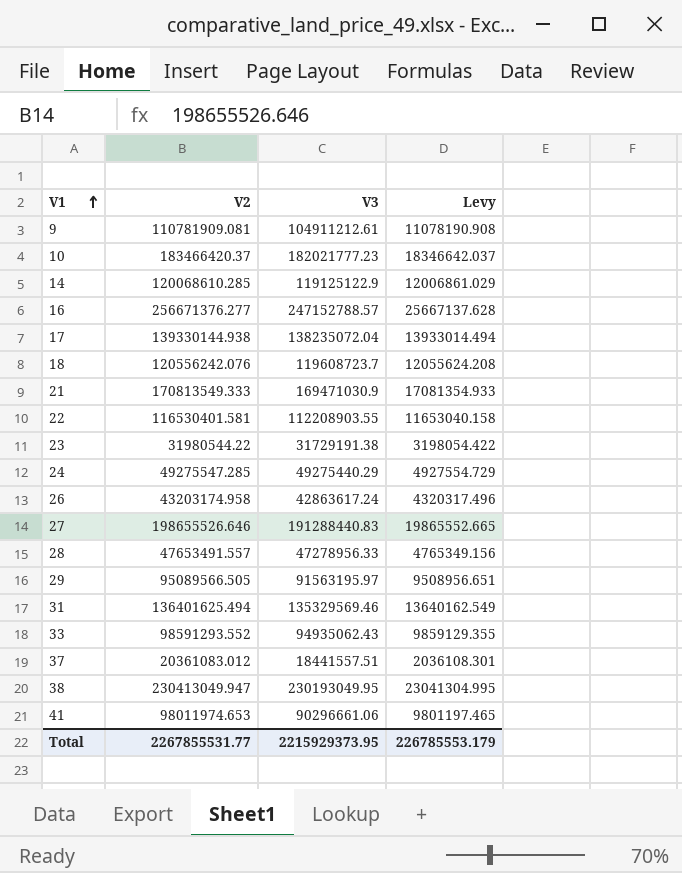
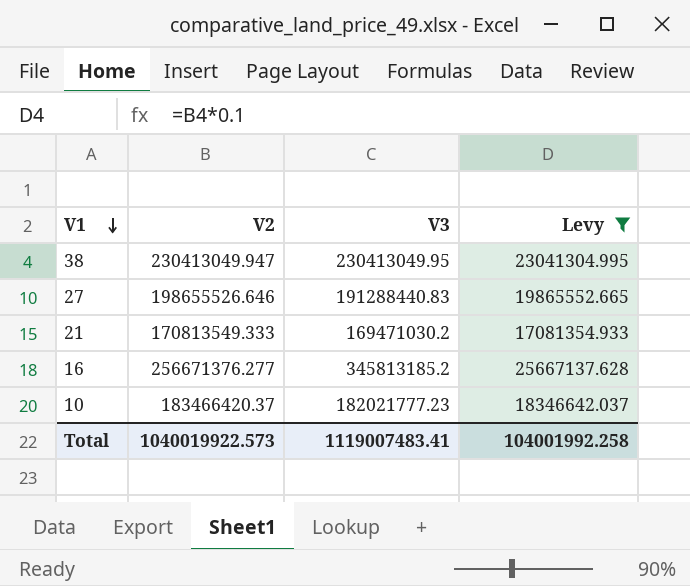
filter: none -> Levy >= 17081354.933
row order: V1 ascending -> V1 descending
38 | V3: 230193049.95 -> 230413049.95
21 | V3: 169471030.9 -> 169471030.2
16 | V3: 247152788.57 -> 345813185.2
Total | V2: 2267855531.77 -> 1040019922.573
Total | V3: 2215929373.95 -> 1119007483.41
Total | Levy: 226785553.179 -> 104001992.258

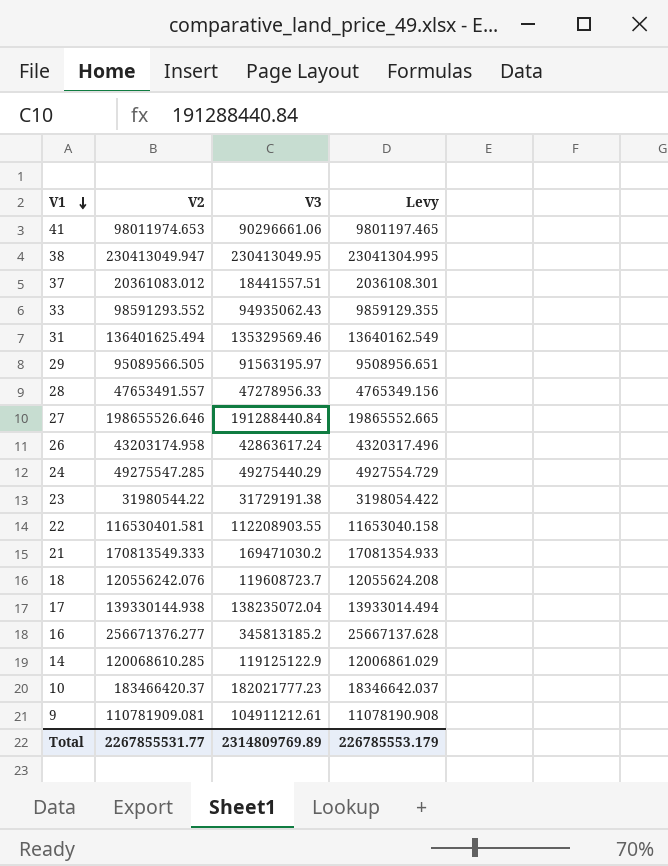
filter: Levy >= 17081354.933 -> none
27 | V3: 191288440.83 -> 191288440.84
Total | V2: 1040019922.573 -> 2267855531.77
Total | V3: 1119007483.41 -> 2314809769.89
Total | Levy: 104001992.258 -> 226785553.179

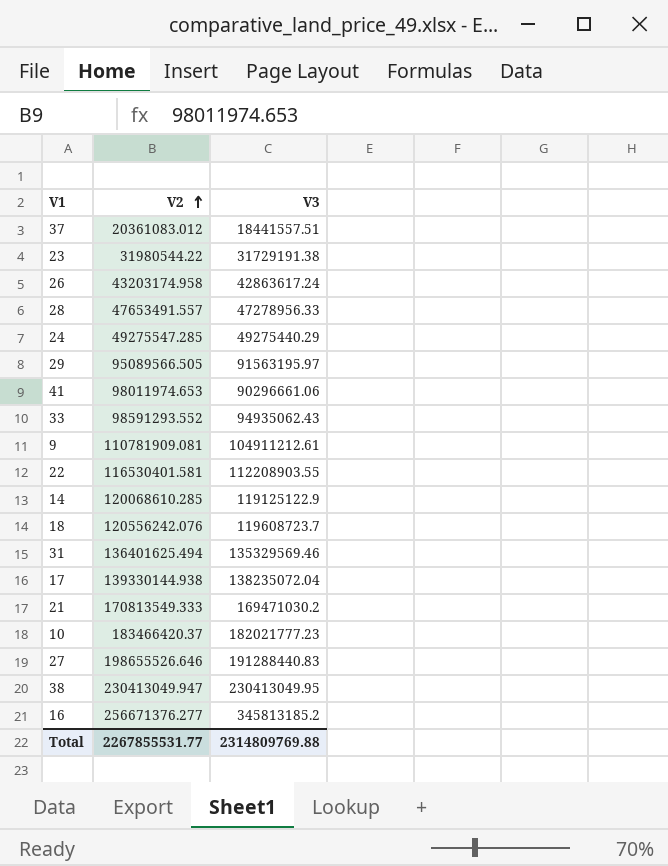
row order: V1 descending -> V2 ascending
column Levy | formula: [V2] * 0.1 -> none
27 | V3: 191288440.84 -> 191288440.83
Total | V3: 2314809769.89 -> 2314809769.88

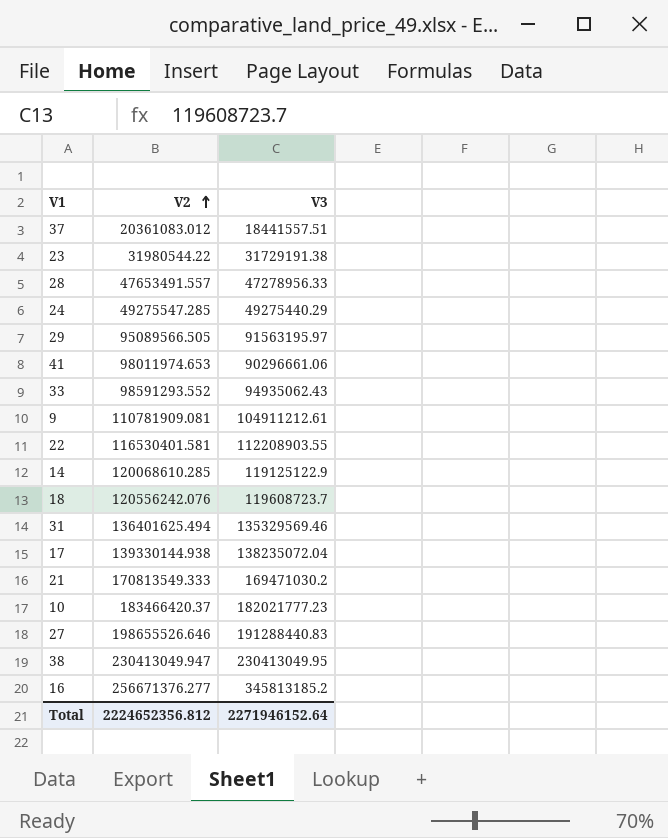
row 26: 43203174.958 | 42863617.24 -> none
Total | V2: 2267855531.77 -> 2224652356.812
Total | V3: 2314809769.88 -> 2271946152.64

